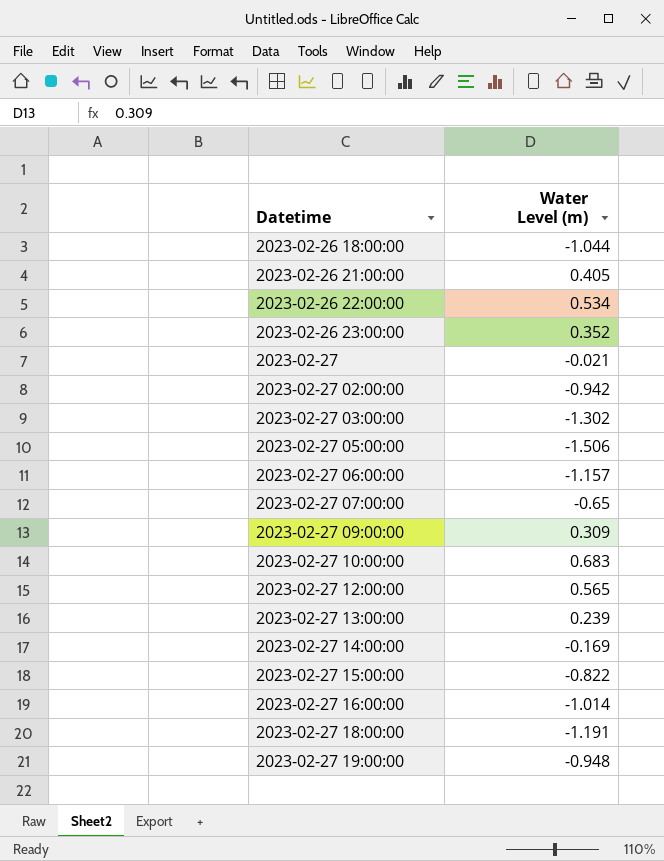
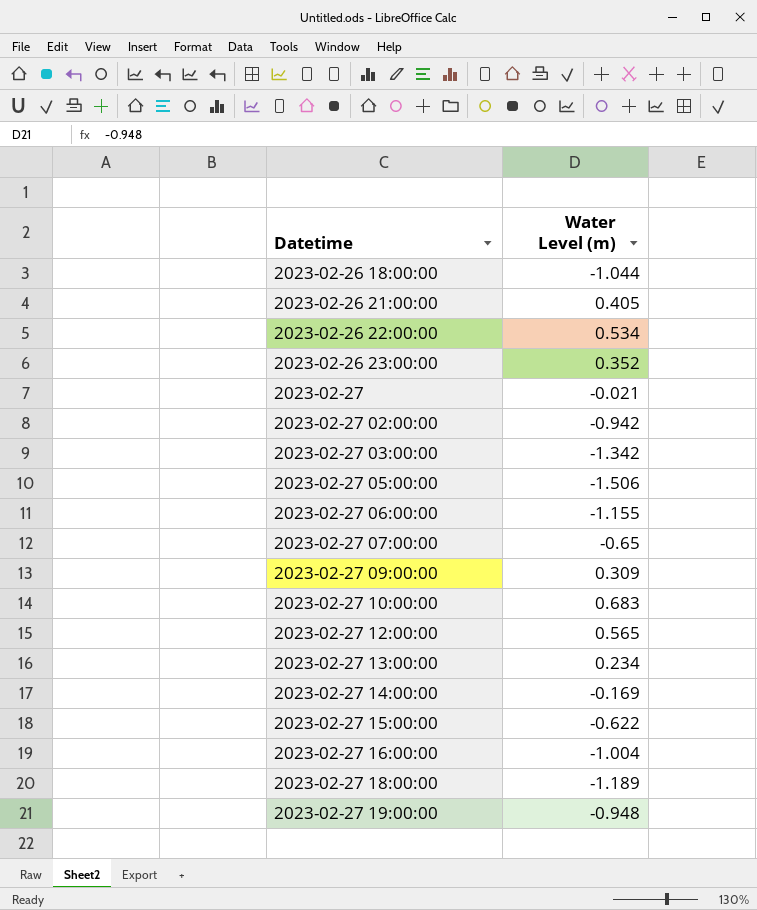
2023-02-27 03:00:00 | Water Level (m): -1.302 -> -1.342
2023-02-27 06:00:00 | Water Level (m): -1.157 -> -1.155
2023-02-27 13:00:00 | Water Level (m): 0.239 -> 0.234
2023-02-27 15:00:00 | Water Level (m): -0.822 -> -0.622
2023-02-27 16:00:00 | Water Level (m): -1.014 -> -1.004
2023-02-27 18:00:00 | Water Level (m): -1.191 -> -1.189

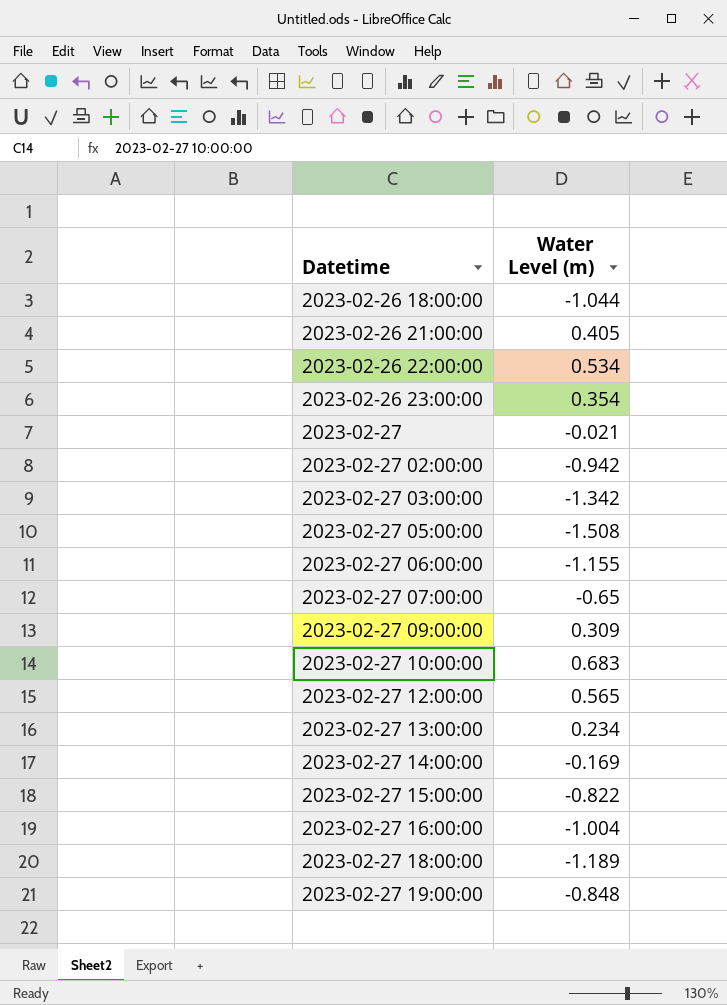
2023-02-26 23:00:00 | Water Level (m): 0.352 -> 0.354
2023-02-27 05:00:00 | Water Level (m): -1.506 -> -1.508
2023-02-27 15:00:00 | Water Level (m): -0.622 -> -0.822
2023-02-27 19:00:00 | Water Level (m): -0.948 -> -0.848

